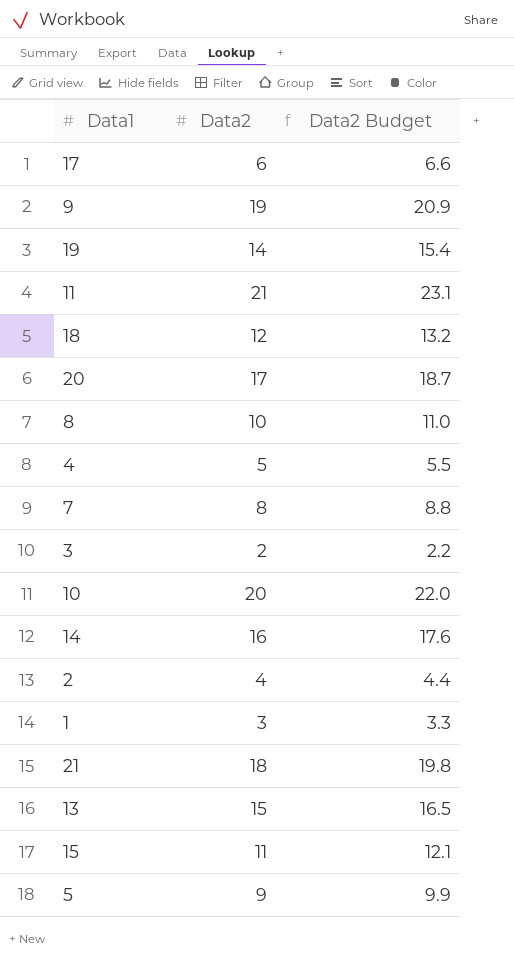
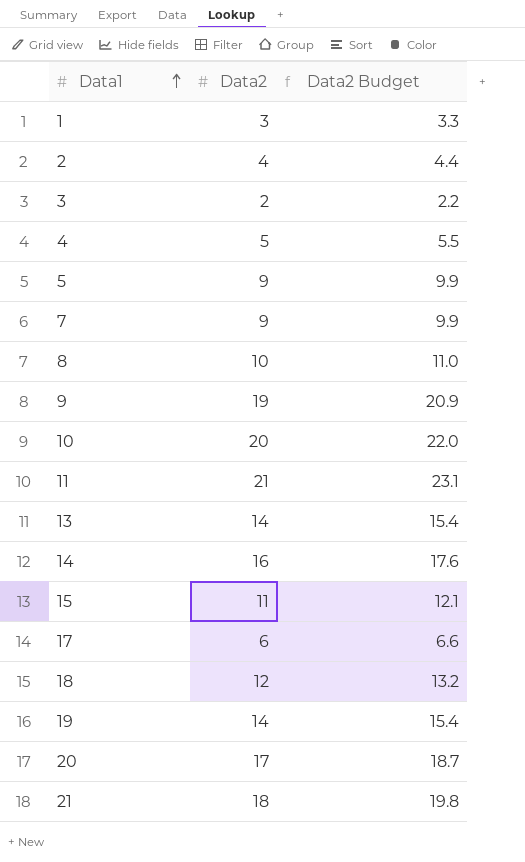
row order: none -> Data1 ascending
7 | Data2: 8 -> 9
7 | Data2 Budget: 8.8 -> 9.9
13 | Data2: 15 -> 14
13 | Data2 Budget: 16.5 -> 15.4

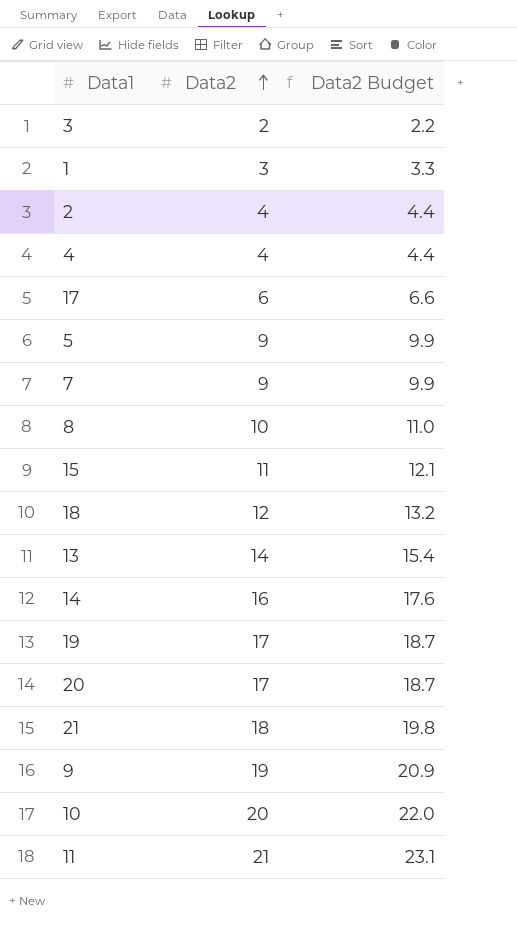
row order: Data1 ascending -> Data2 ascending
4 | Data2: 5 -> 4
4 | Data2 Budget: 5.5 -> 4.4
19 | Data2: 14 -> 17
19 | Data2 Budget: 15.4 -> 18.7

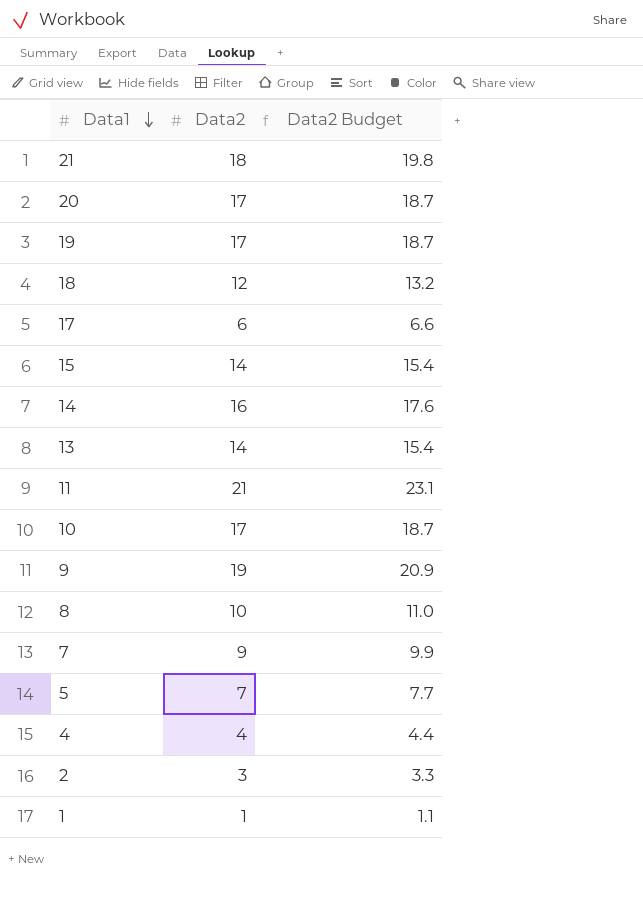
row order: Data2 ascending -> Data1 descending
row 3: 2 | 2.2 -> none
15 | Data2: 11 -> 14
15 | Data2 Budget: 12.1 -> 15.4
10 | Data2: 20 -> 17
10 | Data2 Budget: 22.0 -> 18.7
5 | Data2: 9 -> 7
5 | Data2 Budget: 9.9 -> 7.7
2 | Data2: 4 -> 3
2 | Data2 Budget: 4.4 -> 3.3
1 | Data2: 3 -> 1
1 | Data2 Budget: 3.3 -> 1.1

